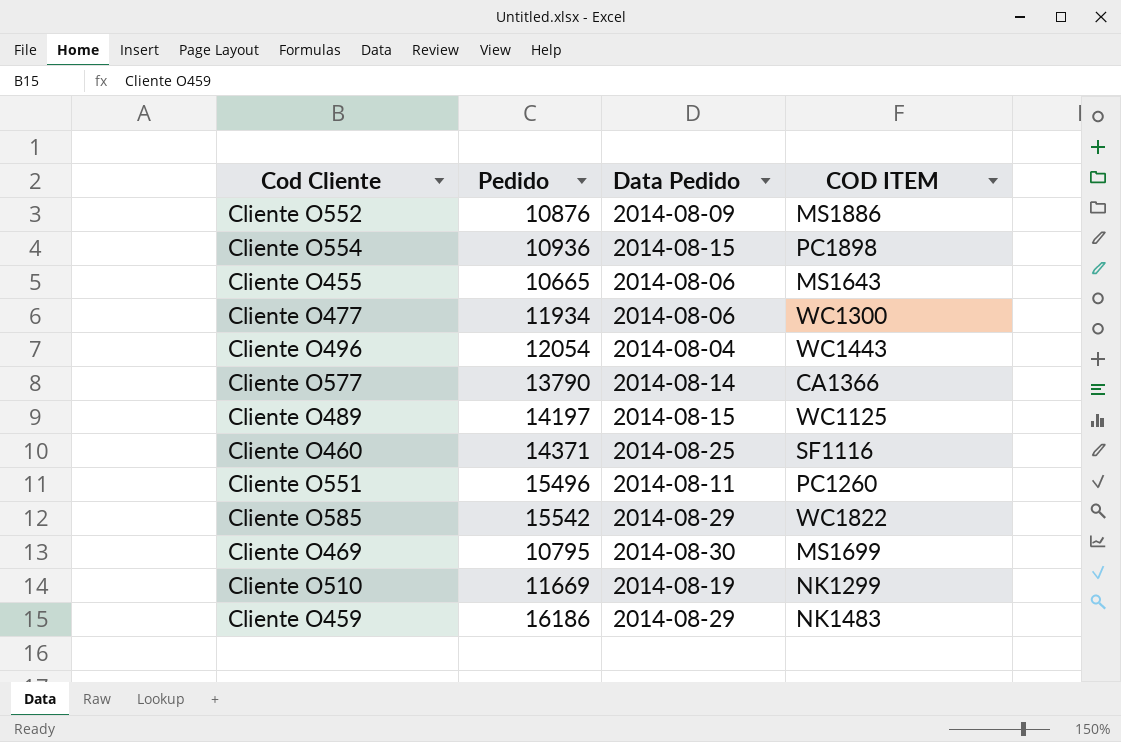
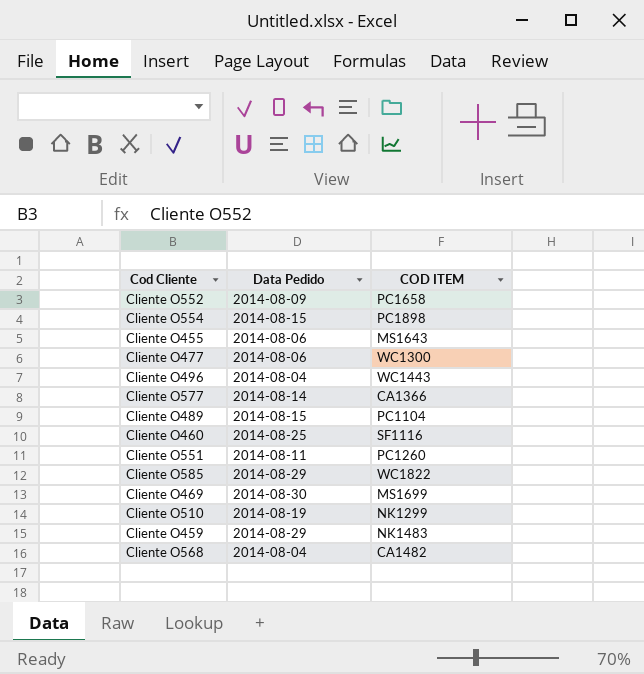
column Pedido | position: 2 -> none
Cliente O552 | COD ITEM: MS1886 -> PC1658
Cliente O489 | COD ITEM: WC1125 -> PC1104
row Cliente O568: none -> 2014-08-04 | CA1482

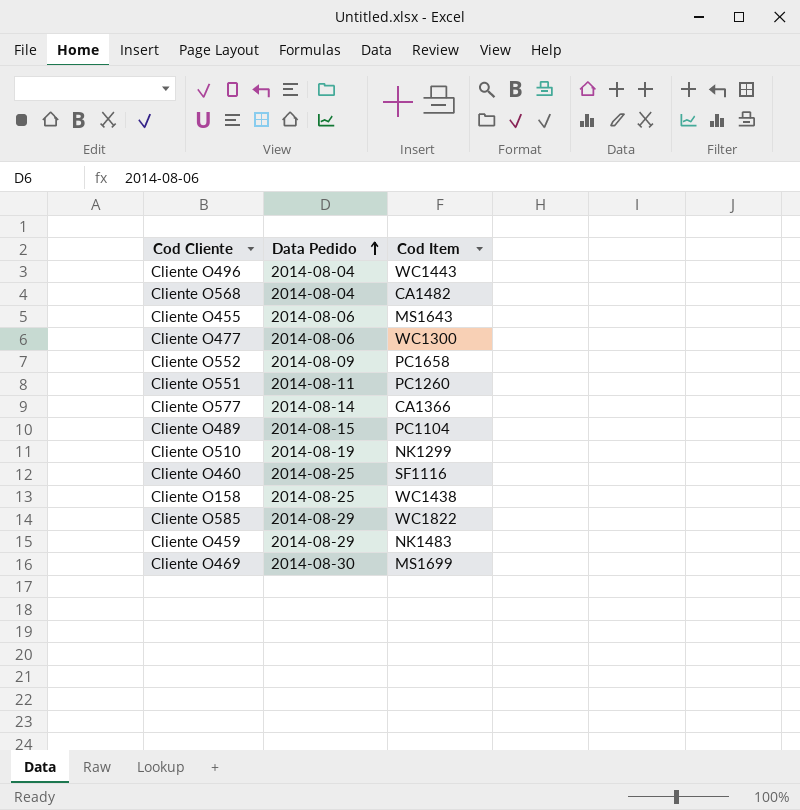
row order: none -> Data Pedido ascending
column name: COD ITEM -> Cod Item
row Cliente O554: 2014-08-15 | PC1898 -> none
row Cliente O158: none -> 2014-08-25 | WC1438

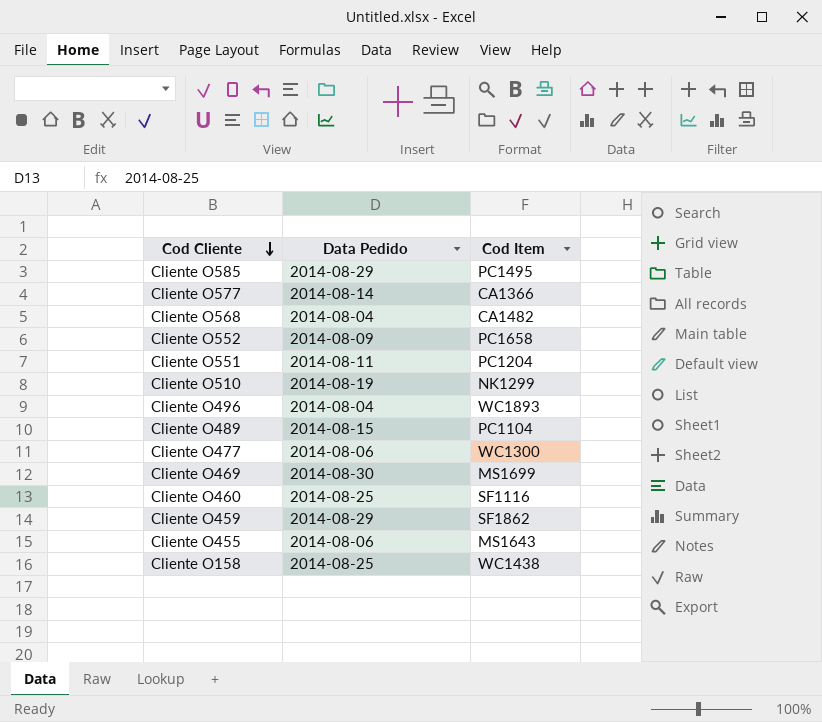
row order: Data Pedido ascending -> Cod Cliente descending
Cliente O585 | Cod Item: WC1822 -> PC1495
Cliente O551 | Cod Item: PC1260 -> PC1204
Cliente O496 | Cod Item: WC1443 -> WC1893
Cliente O459 | Cod Item: NK1483 -> SF1862

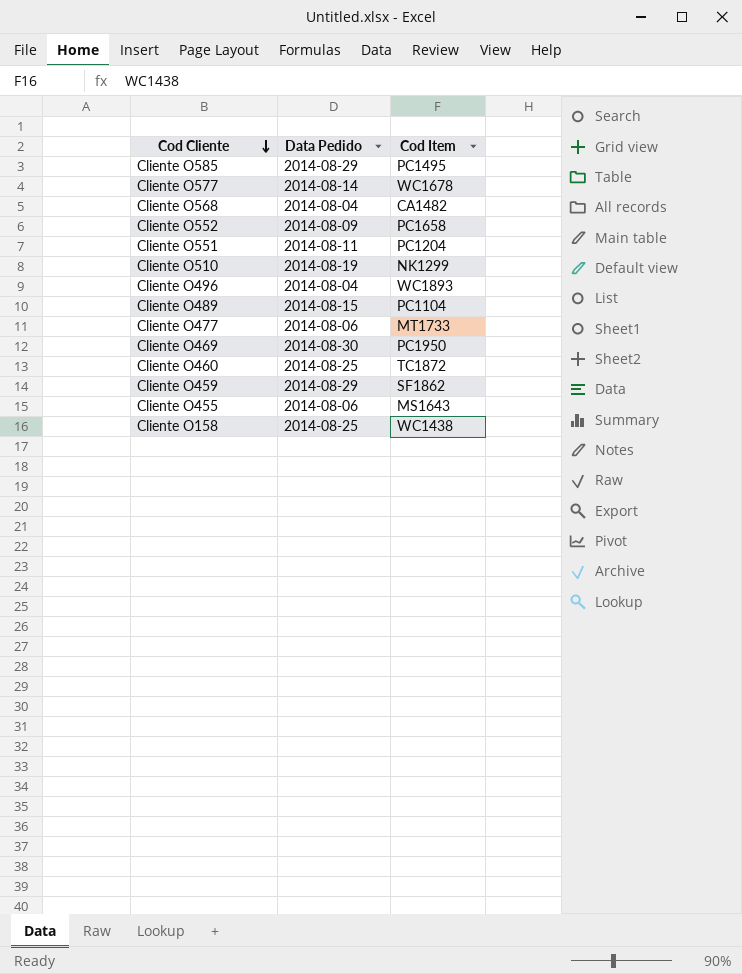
Cliente O577 | Cod Item: CA1366 -> WC1678
Cliente O477 | Cod Item: WC1300 -> MT1733
Cliente O469 | Cod Item: MS1699 -> PC1950
Cliente O460 | Cod Item: SF1116 -> TC1872

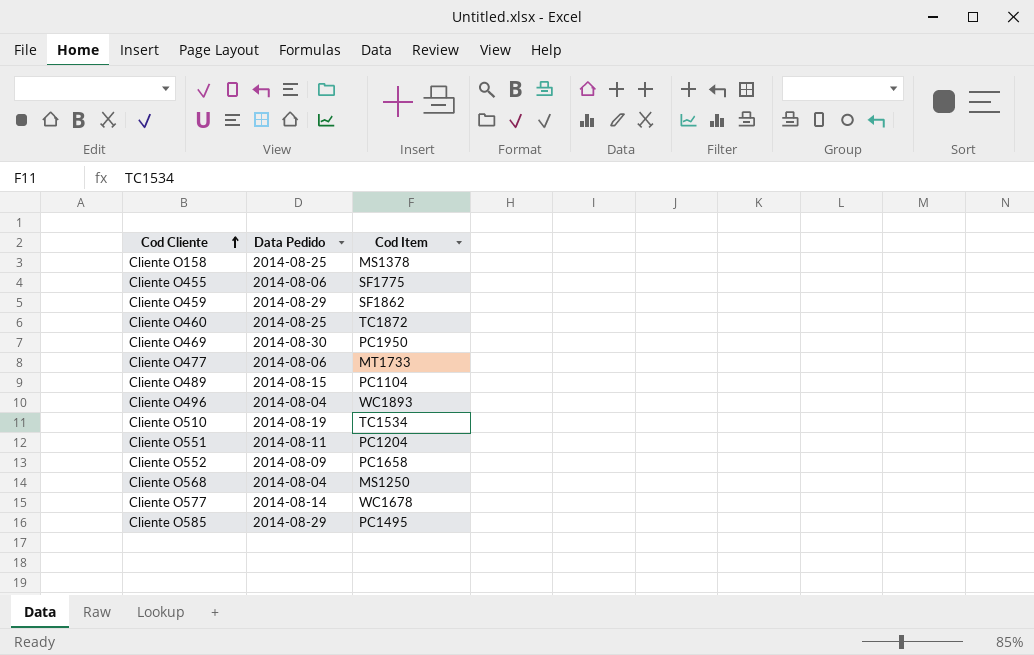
row order: Cod Cliente descending -> Cod Cliente ascending
Cliente O158 | Cod Item: WC1438 -> MS1378
Cliente O455 | Cod Item: MS1643 -> SF1775
Cliente O510 | Cod Item: NK1299 -> TC1534
Cliente O568 | Cod Item: CA1482 -> MS1250

